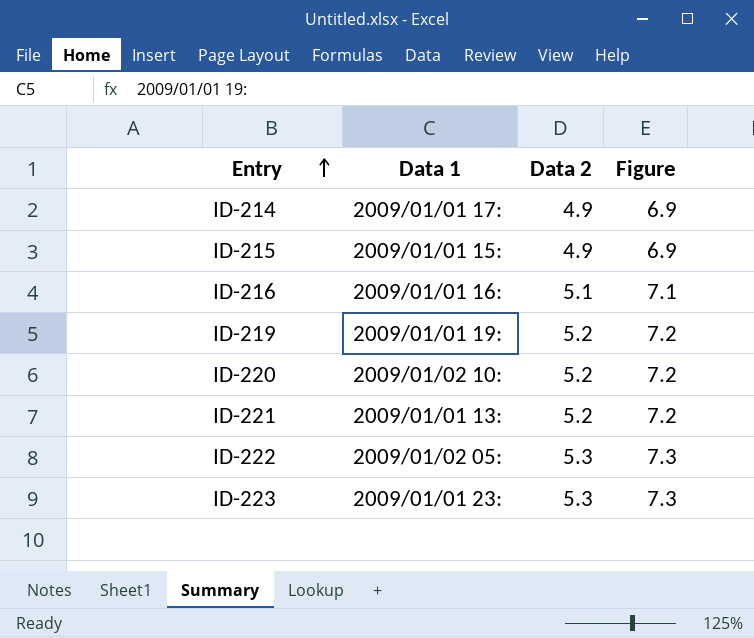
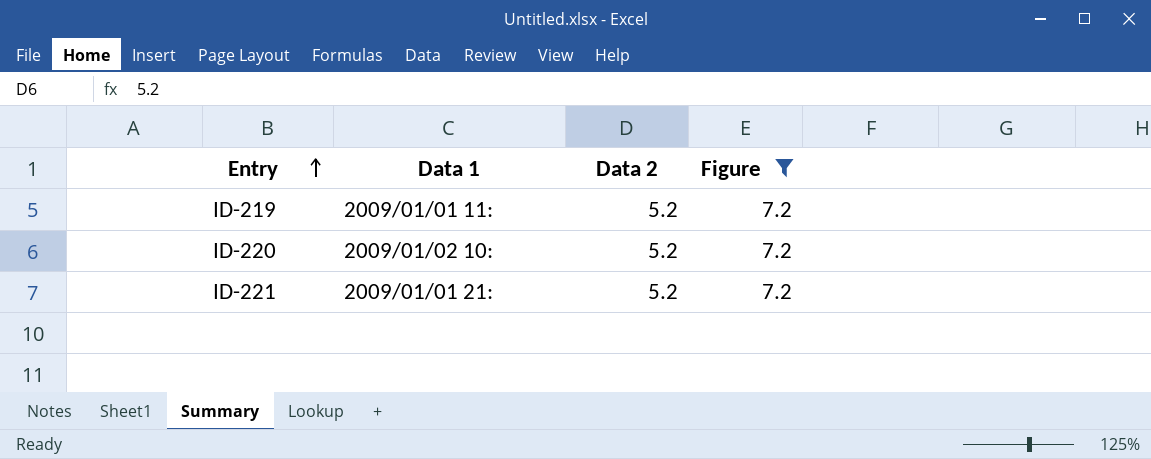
filter: none -> Figure = 7.2
ID-219 | Data 1: 2009/01/01 19: -> 2009/01/01 11:
ID-221 | Data 1: 2009/01/01 13: -> 2009/01/01 21:

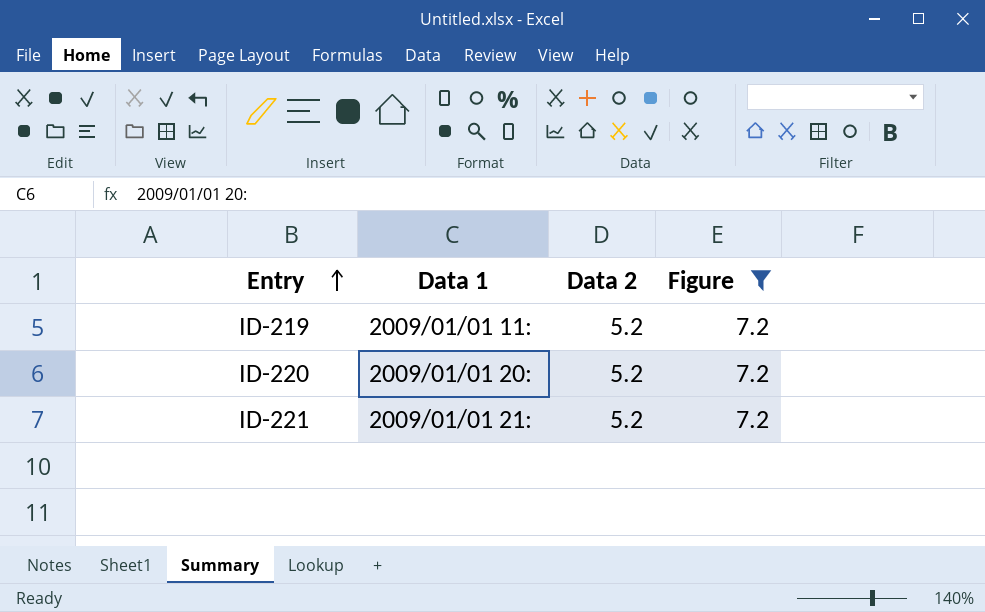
ID-220 | Data 1: 2009/01/02 10: -> 2009/01/01 20:

